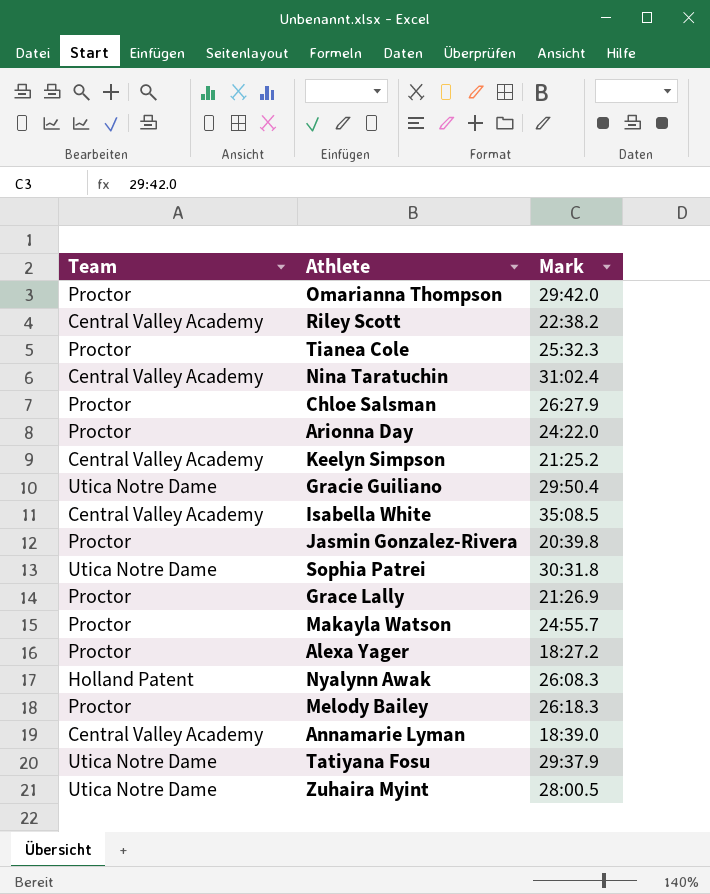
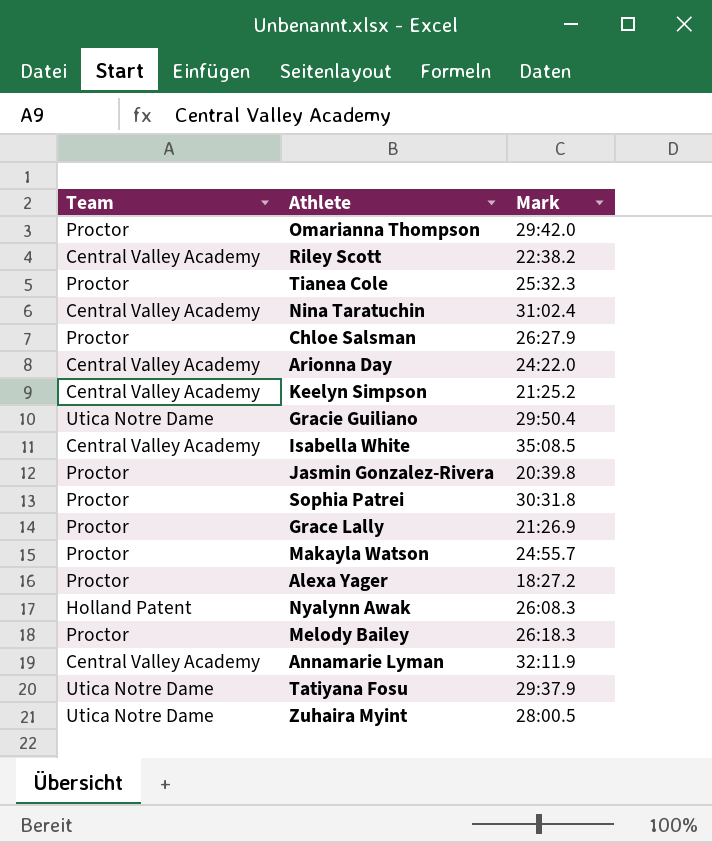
Arionna Day | Team: Proctor -> Central Valley Academy
Sophia Patrei | Team: Utica Notre Dame -> Proctor
Annamarie Lyman | Mark: 18:39.0 -> 32:11.9

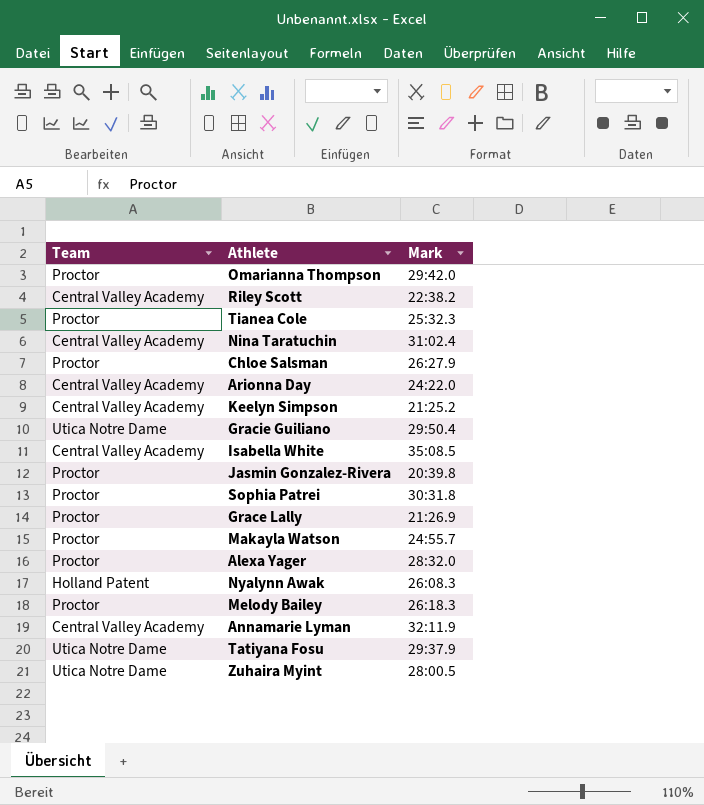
Alexa Yager | Mark: 18:27.2 -> 28:32.0

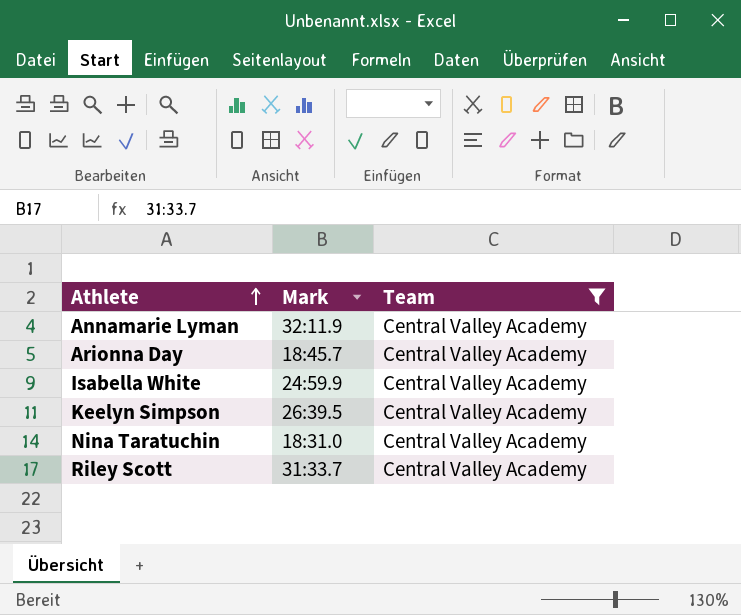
filter: none -> Team = Central Valley Academy
row order: none -> Athlete ascending
column Team | position: 1 -> 3
Arionna Day | Mark: 24:22.0 -> 18:45.7
Isabella White | Mark: 35:08.5 -> 24:59.9
Keelyn Simpson | Mark: 21:25.2 -> 26:39.5
Nina Taratuchin | Mark: 31:02.4 -> 18:31.0
Riley Scott | Mark: 22:38.2 -> 31:33.7

